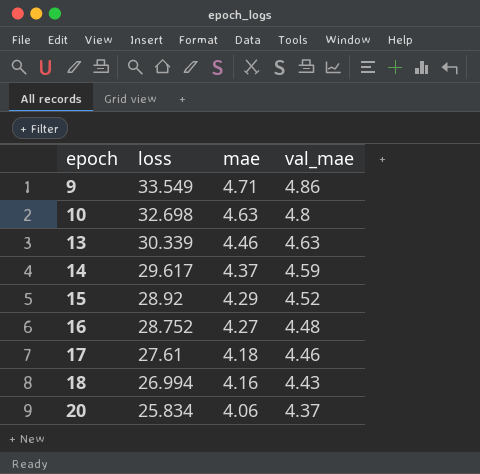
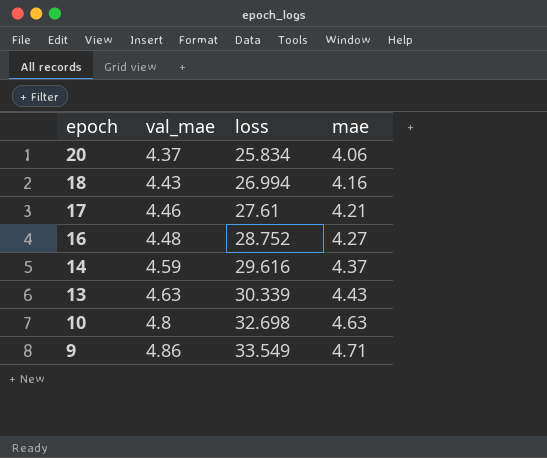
row order: epoch ascending -> epoch descending
column val_mae | position: 4 -> 2
row 15: 28.92 | 4.29 | 4.52 -> none
17 | mae: 4.18 -> 4.21
14 | loss: 29.617 -> 29.616
13 | mae: 4.46 -> 4.43

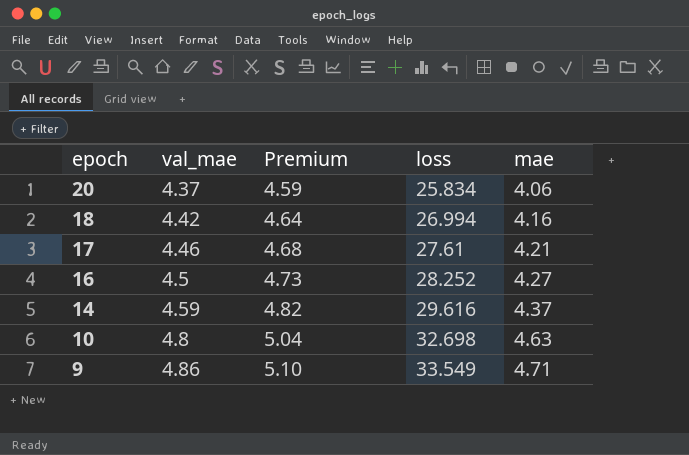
column Premium | formula: none -> [val_mae] * 1.05
row 13: 4.63 | 30.339 | 4.43 -> none
18 | val_mae: 4.43 -> 4.42
16 | val_mae: 4.48 -> 4.5
16 | loss: 28.752 -> 28.252

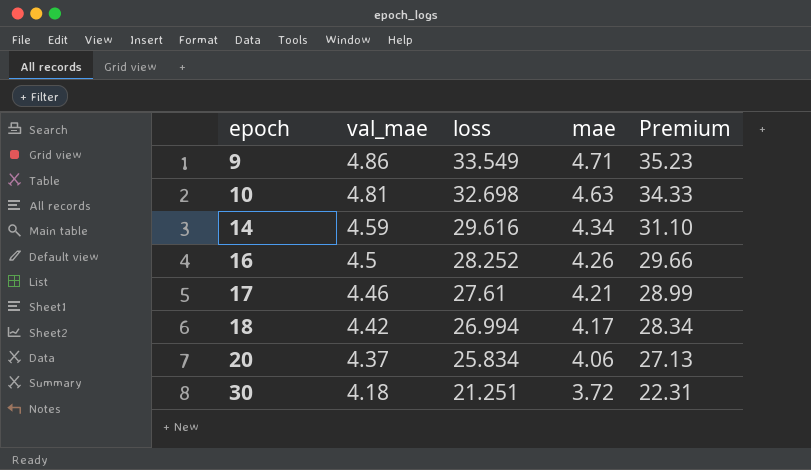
row order: epoch descending -> epoch ascending
column Premium | formula: [val_mae] * 1.05 -> [loss] * 1.05
column Premium | position: 3 -> 5
10 | val_mae: 4.8 -> 4.81
14 | mae: 4.37 -> 4.34
16 | mae: 4.27 -> 4.26
18 | mae: 4.16 -> 4.17
row 30: none -> 4.18 | 21.251 | 3.72 | 22.31

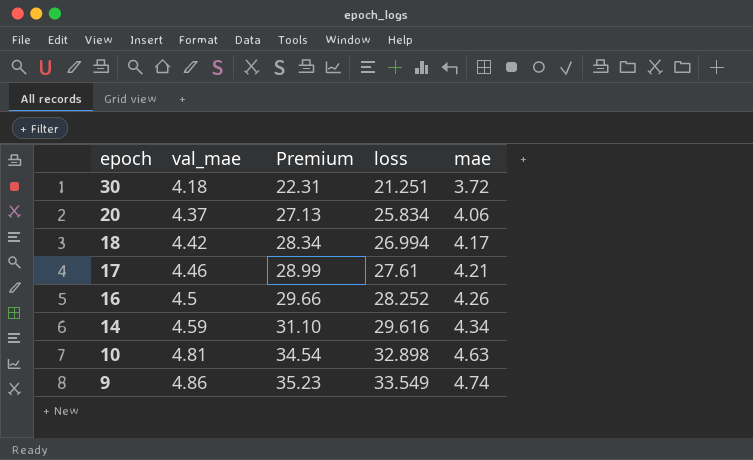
row order: epoch ascending -> epoch descending
column Premium | position: 5 -> 3
10 | Premium: 34.33 -> 34.54
10 | loss: 32.698 -> 32.898
9 | mae: 4.71 -> 4.74

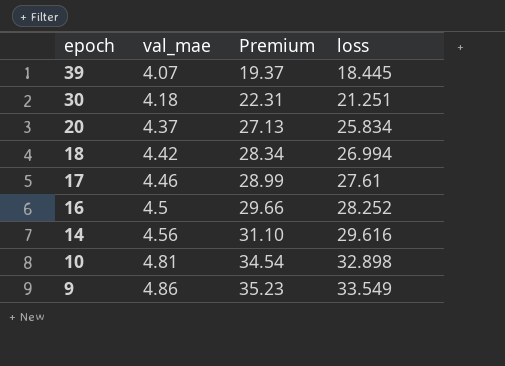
column mae | position: 5 -> none
row 39: none -> 4.07 | 19.37 | 18.445
14 | val_mae: 4.59 -> 4.56

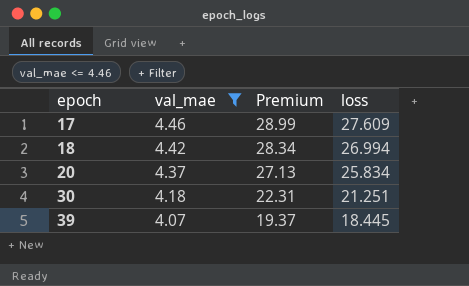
filter: none -> val_mae <= 4.46
row order: epoch descending -> epoch ascending
17 | loss: 27.61 -> 27.609

